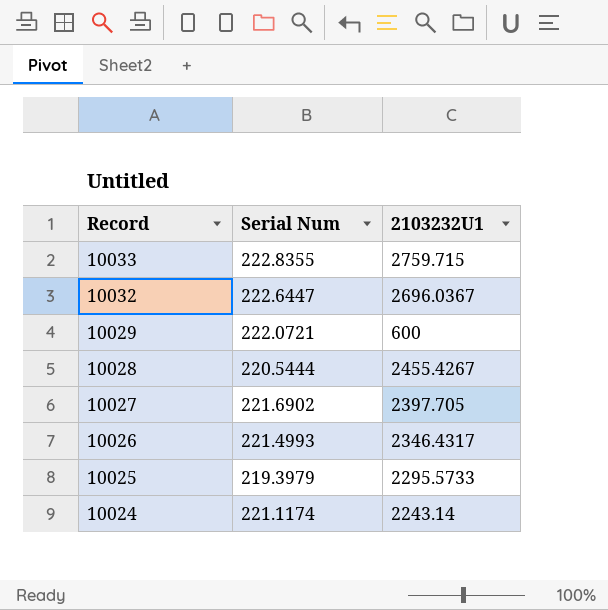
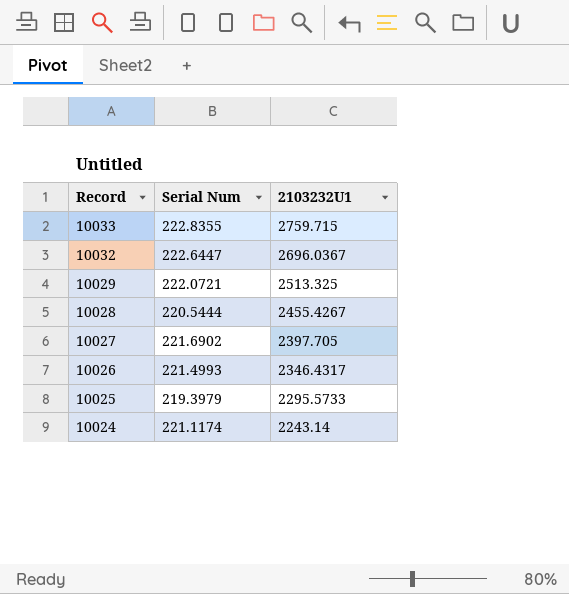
10029 | 2103232U1: 600 -> 2513.325

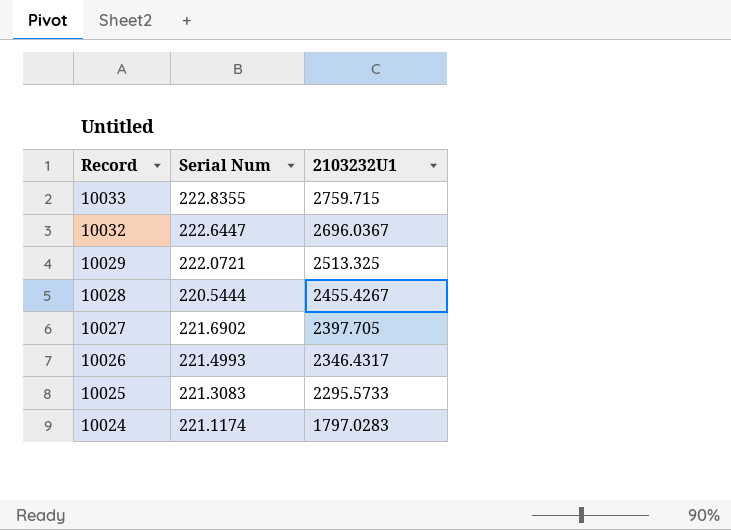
10025 | Serial Num: 219.3979 -> 221.3083
10024 | 2103232U1: 2243.14 -> 1797.0283

